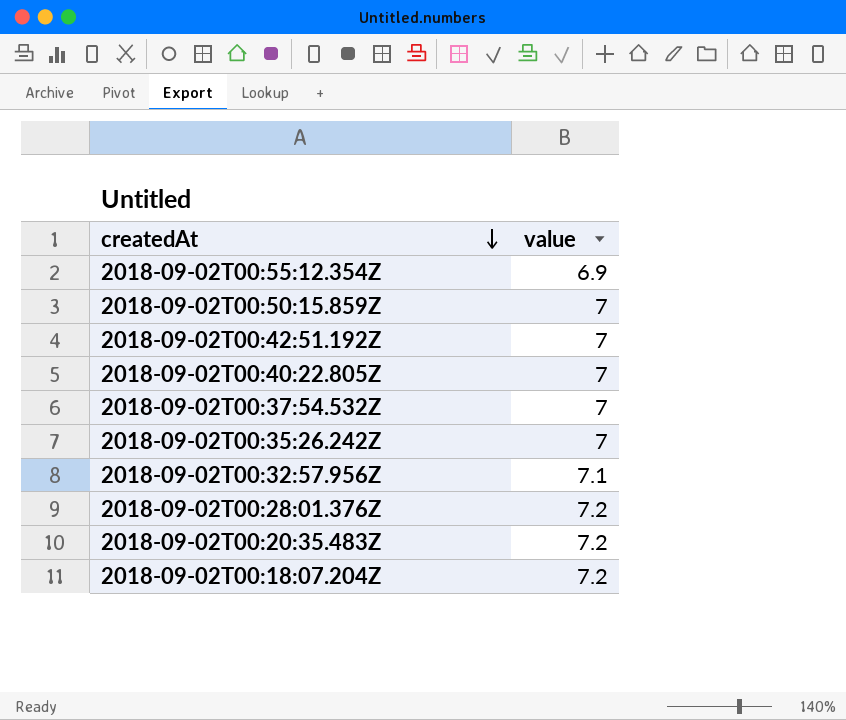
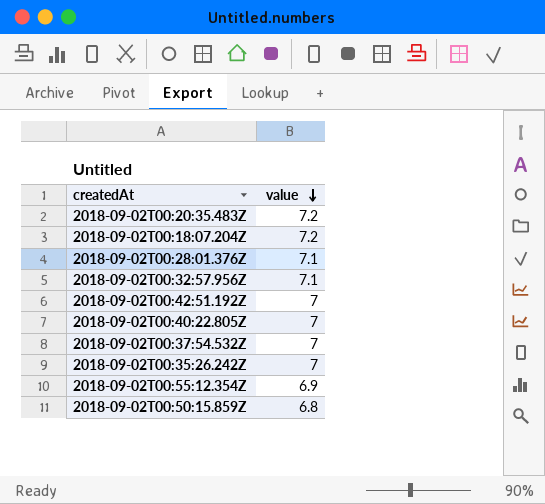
row order: createdAt descending -> value descending
2018-09-02T00:28:01.376Z | value: 7.2 -> 7.1
2018-09-02T00:50:15.859Z | value: 7 -> 6.8

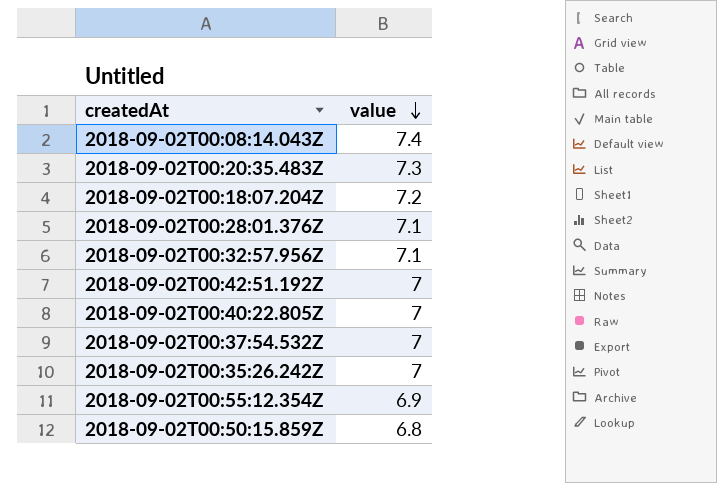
row 2018-09-02T00:08:14.043Z: none -> 7.4
2018-09-02T00:20:35.483Z | value: 7.2 -> 7.3

